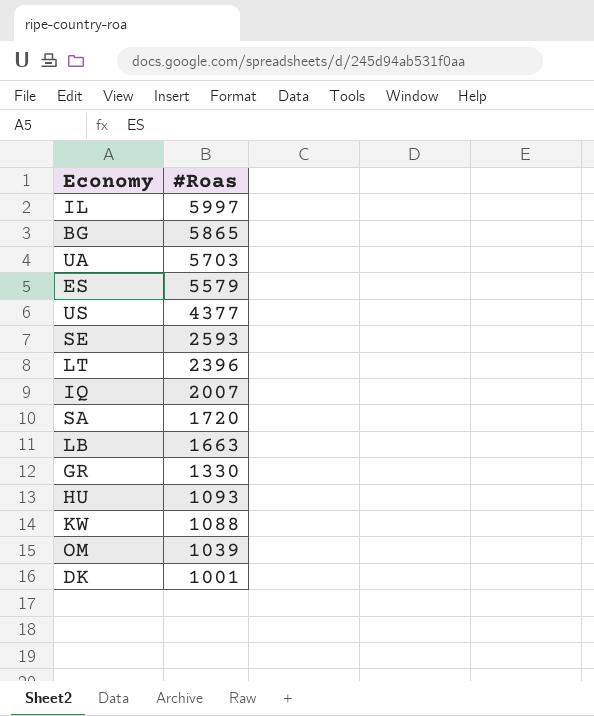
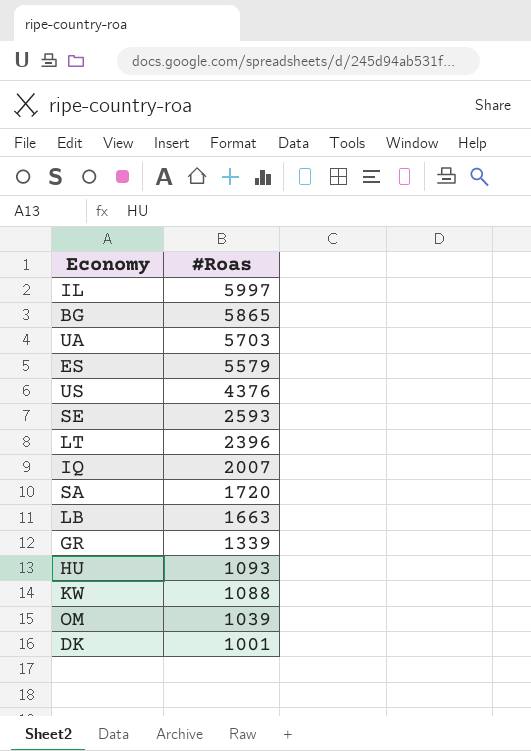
US | #Roas: 4377 -> 4376
GR | #Roas: 1330 -> 1339

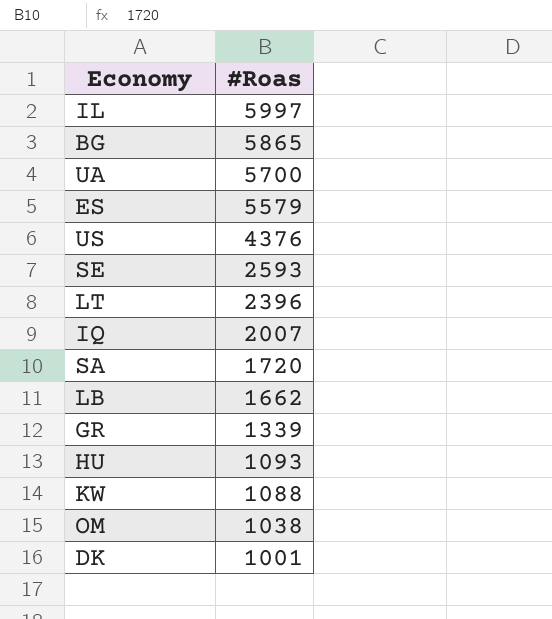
UA | #Roas: 5703 -> 5700
LB | #Roas: 1663 -> 1662
OM | #Roas: 1039 -> 1038

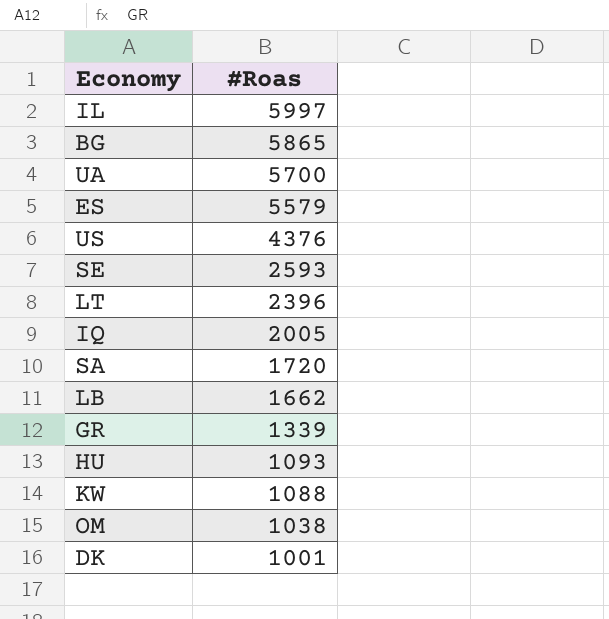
IQ | #Roas: 2007 -> 2005

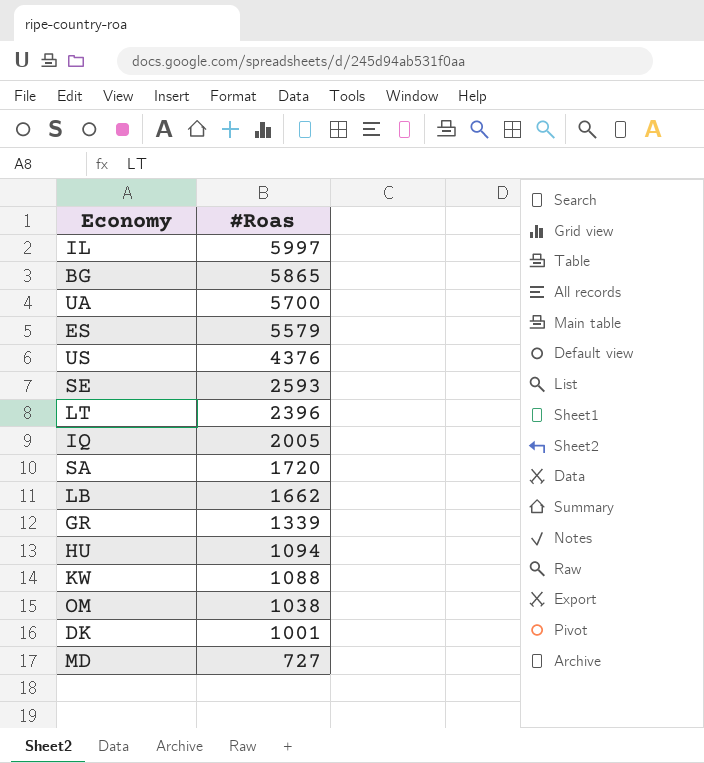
HU | #Roas: 1093 -> 1094
row MD: none -> 727

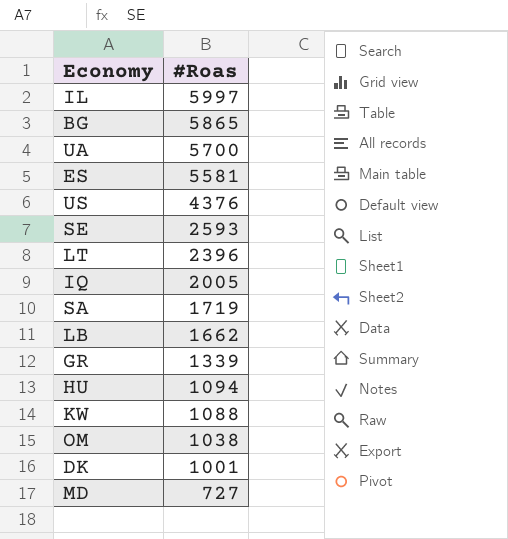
ES | #Roas: 5579 -> 5581
SA | #Roas: 1720 -> 1719

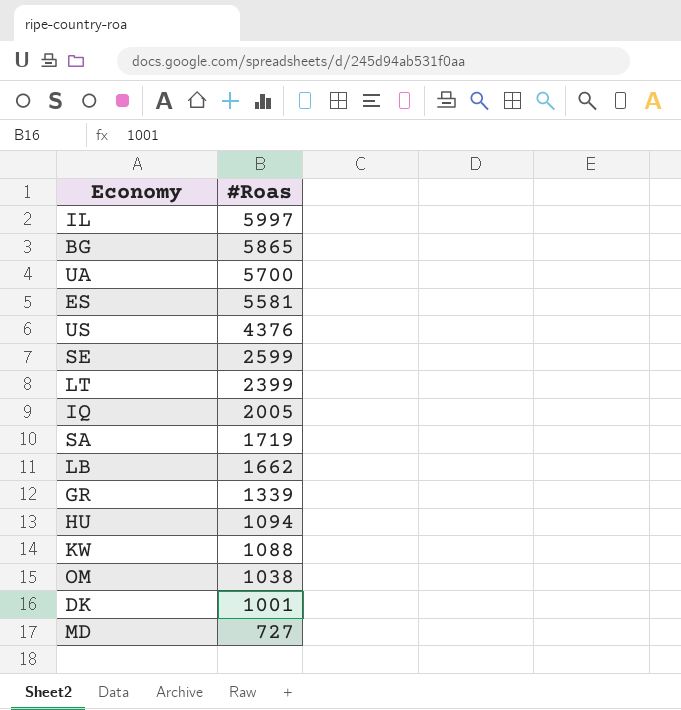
SE | #Roas: 2593 -> 2599
LT | #Roas: 2396 -> 2399

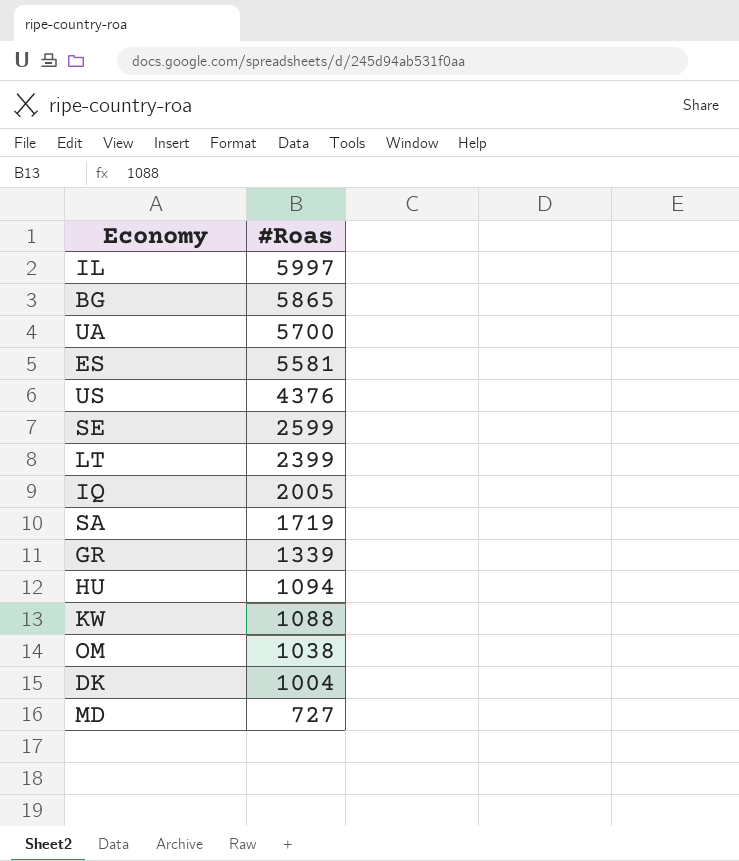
row LB: 1662 -> none
DK | #Roas: 1001 -> 1004

